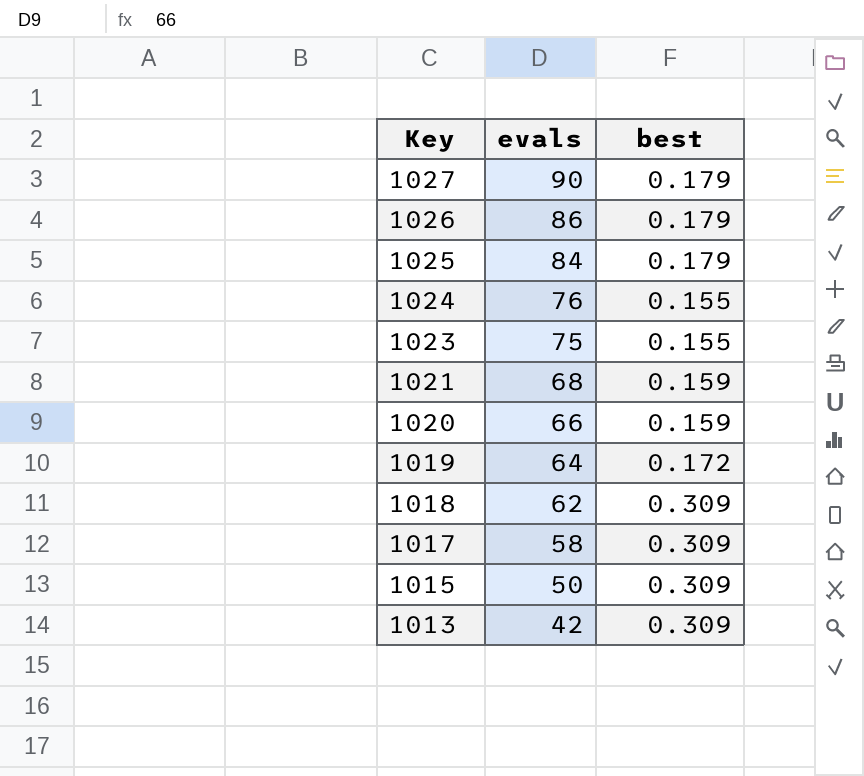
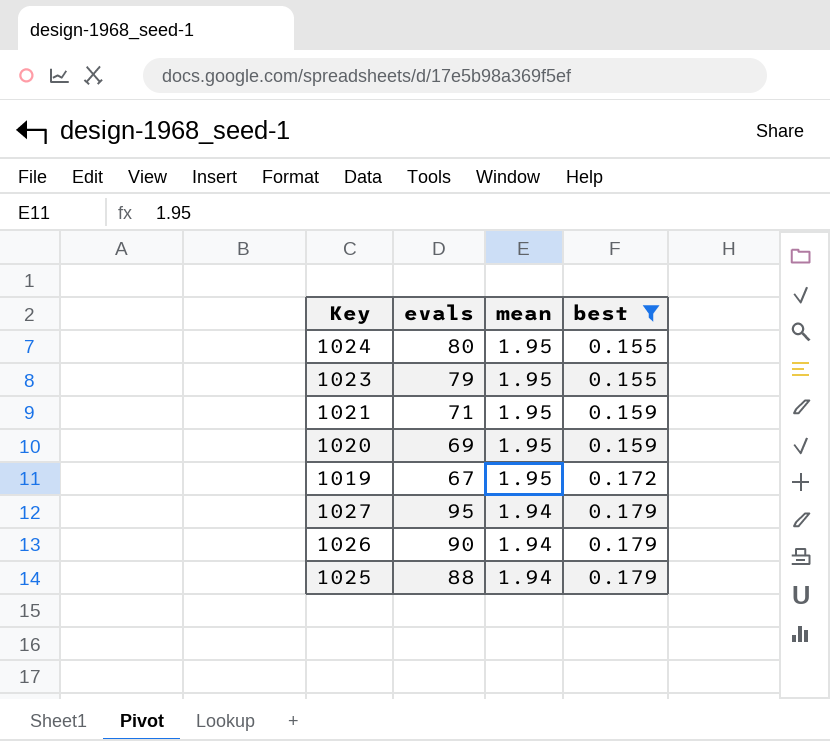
filter: none -> best != 0.309
row order: Key descending -> mean descending
column mean | position: none -> 3
1024 | evals: 76 -> 80
1023 | evals: 75 -> 79
1021 | evals: 68 -> 71
1020 | evals: 66 -> 69
1019 | evals: 64 -> 67
1027 | evals: 90 -> 95
1026 | evals: 86 -> 90
1025 | evals: 84 -> 88

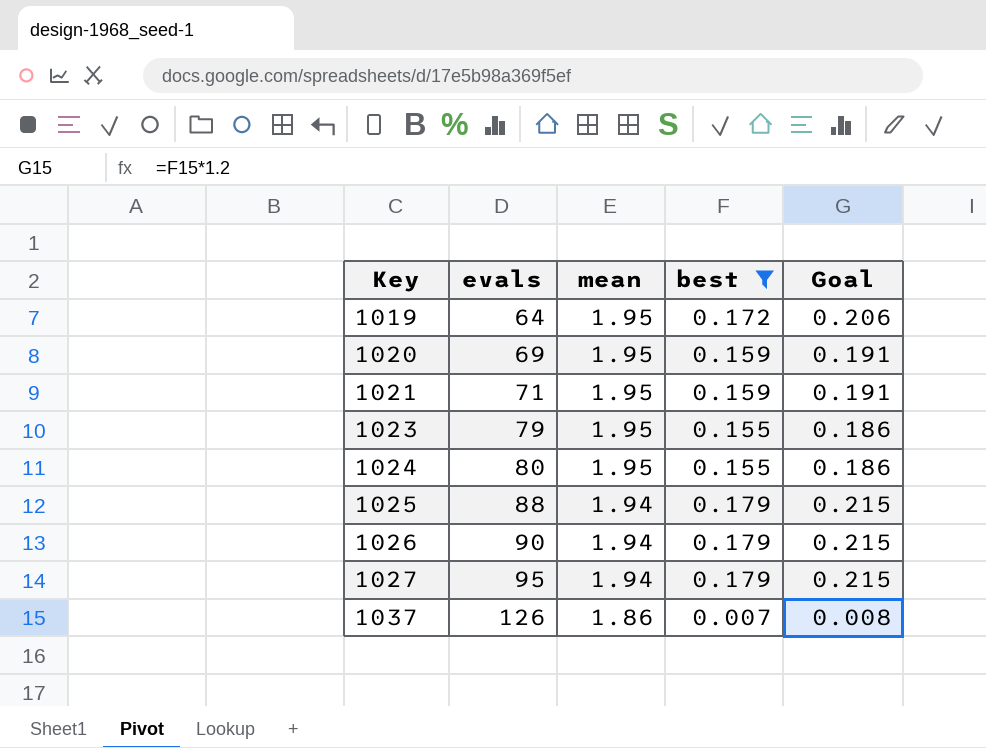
row order: mean descending -> Key ascending
column Goal | formula: none -> [best] * 1.2
1019 | evals: 67 -> 64
row 1037: none -> 126 | 1.86 | 0.007 | 0.008

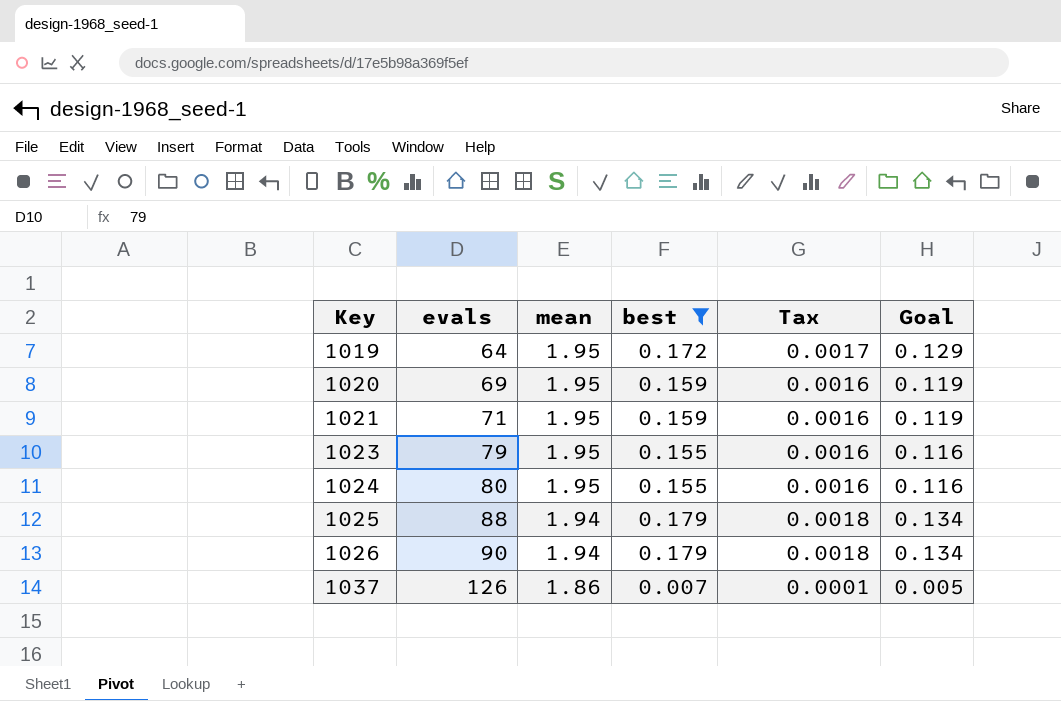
column Tax | formula: none -> [best] * 0.01
column Goal | formula: [best] * 1.2 -> [best] * 0.75
row 1027: 95 | 1.94 | 0.179 | 0.215 -> none

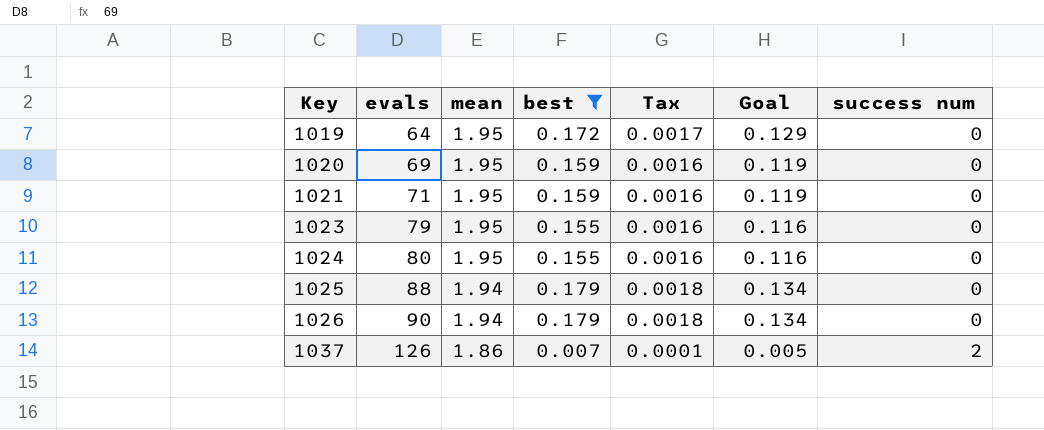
column success num | position: none -> 7

